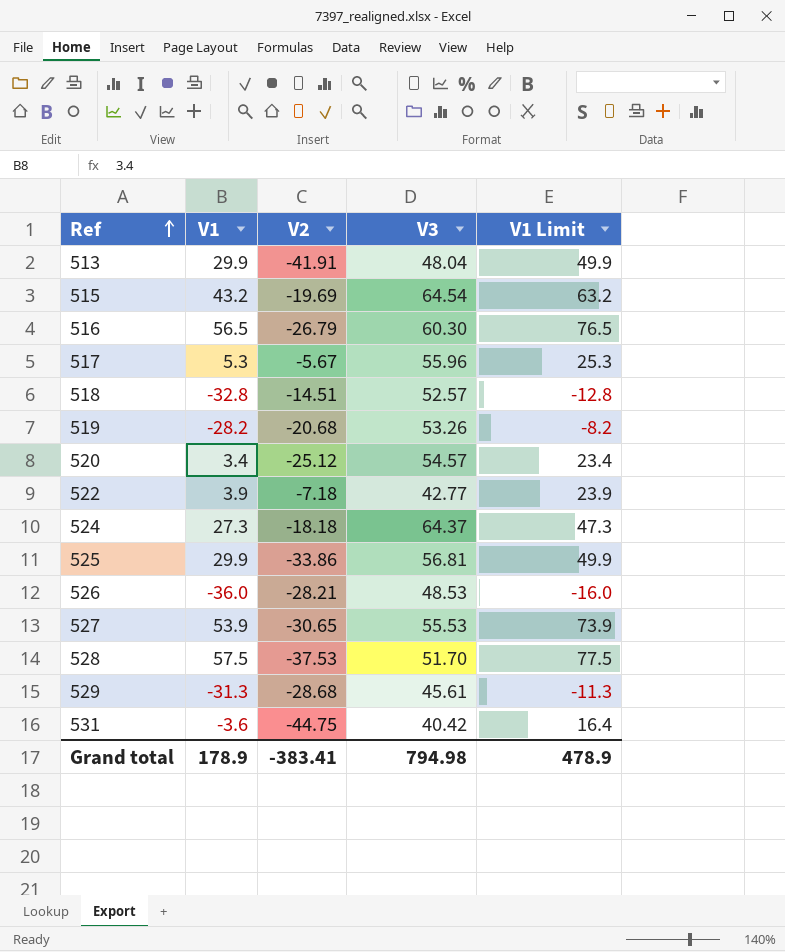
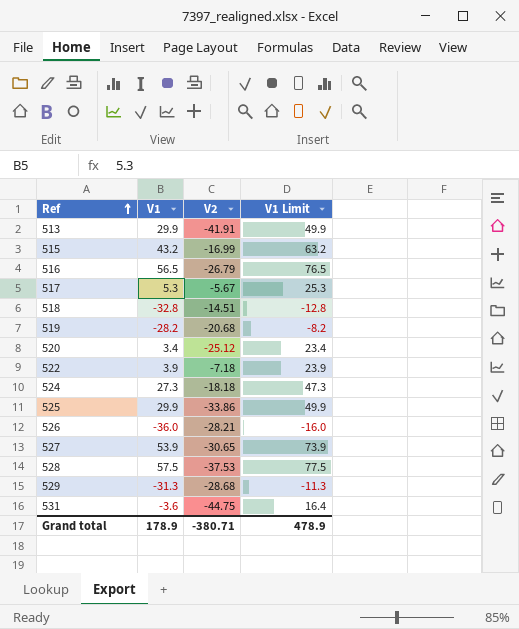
column V3 | position: 4 -> none
515 | V2: -19.69 -> -16.99
Grand total | V2: -383.41 -> -380.71

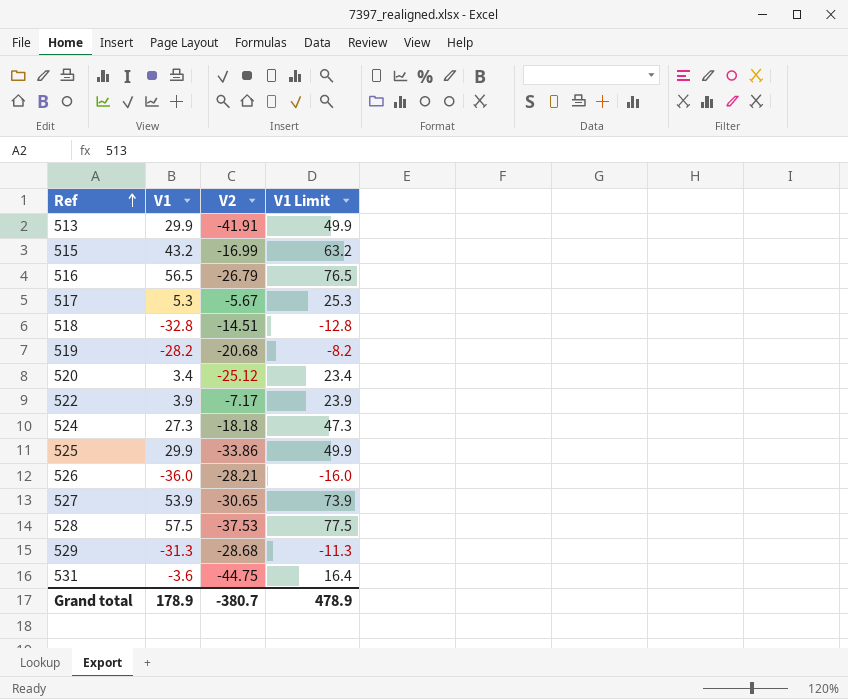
522 | V2: -7.18 -> -7.17
Grand total | V2: -380.71 -> -380.7

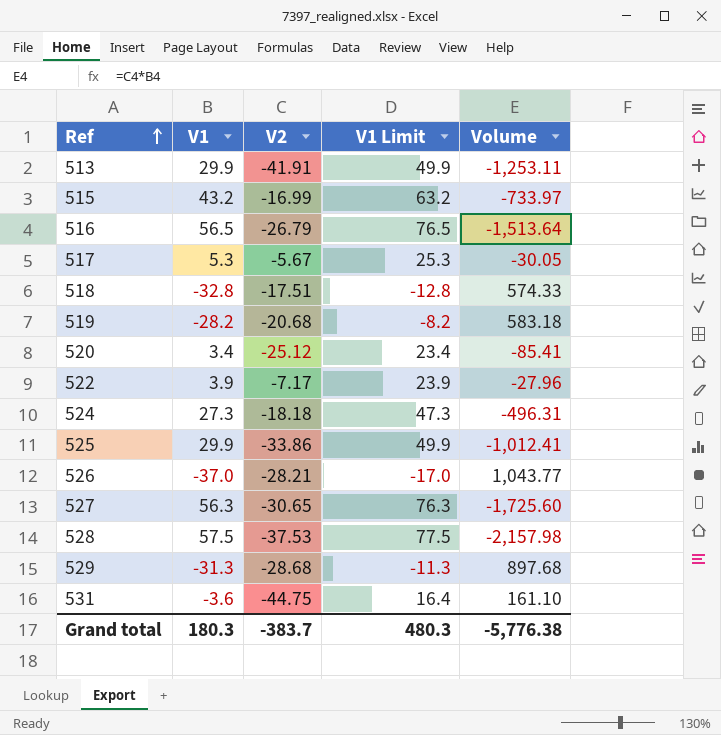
column Volume | formula: none -> [V1] * [V2]
518 | V2: -14.51 -> -17.51
526 | V1: -36.0 -> -37.0
526 | V1 Limit: -16.0 -> -17.0
527 | V1: 53.9 -> 56.3
527 | V1 Limit: 73.9 -> 76.3
Grand total | V1: 178.9 -> 180.3
Grand total | V2: -380.7 -> -383.7
Grand total | V1 Limit: 478.9 -> 480.3

